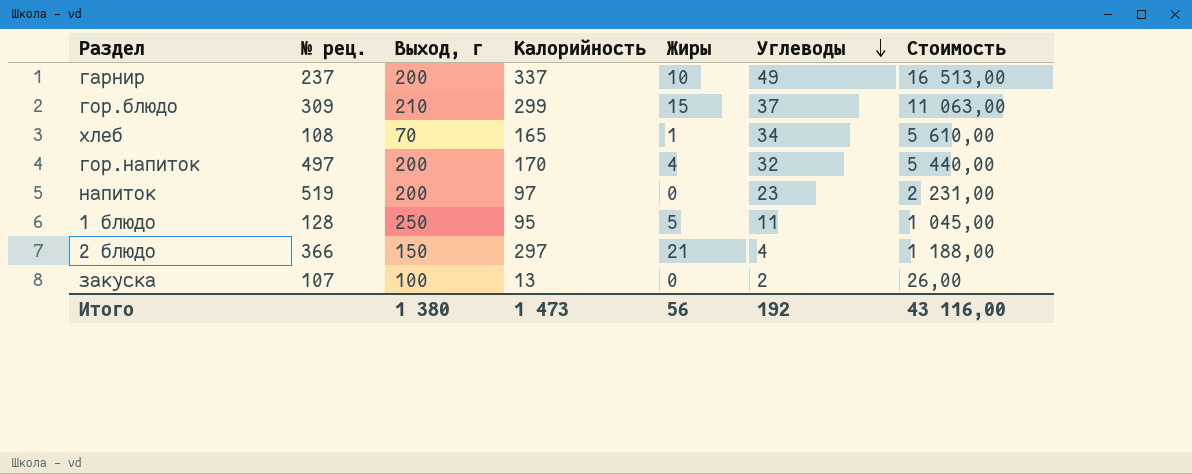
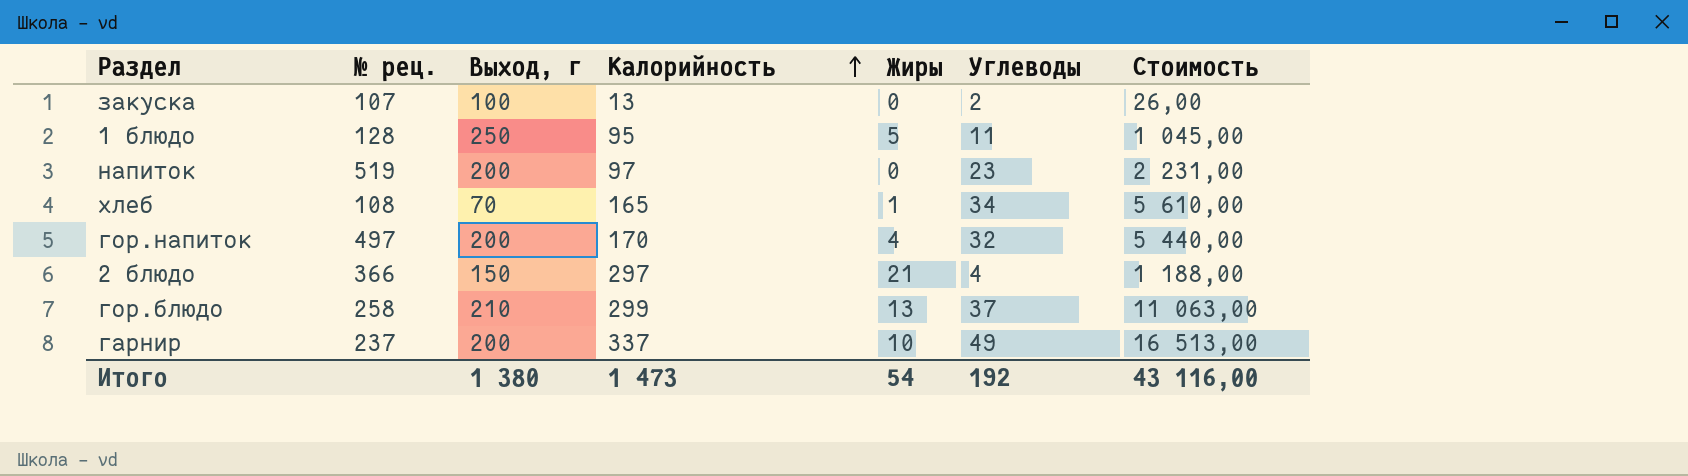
row order: Углеводы descending -> Калорийность ascending
гор.блюдо | № рец.: 309 -> 258
гор.блюдо | Жиры: 15 -> 13
Итого | Жиры: 56 -> 54

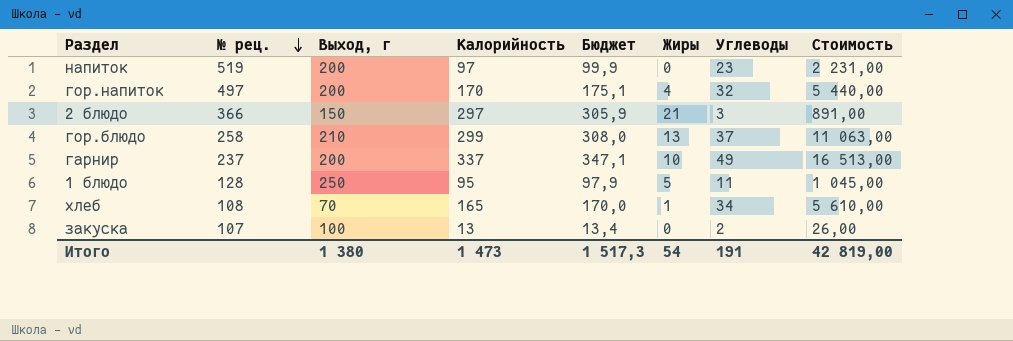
row order: Калорийность ascending -> № рец. descending
column Бюджет | formula: none -> [Калорийность] * 1,03
2 блюдо | Углеводы: 4 -> 3
2 блюдо | Стоимость: 1 188,00 -> 891,00
Итого | Углеводы: 192 -> 191
Итого | Стоимость: 43 116,00 -> 42 819,00

